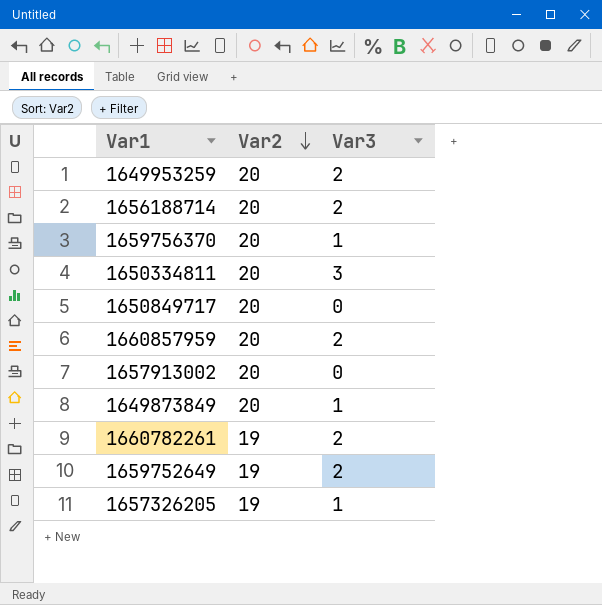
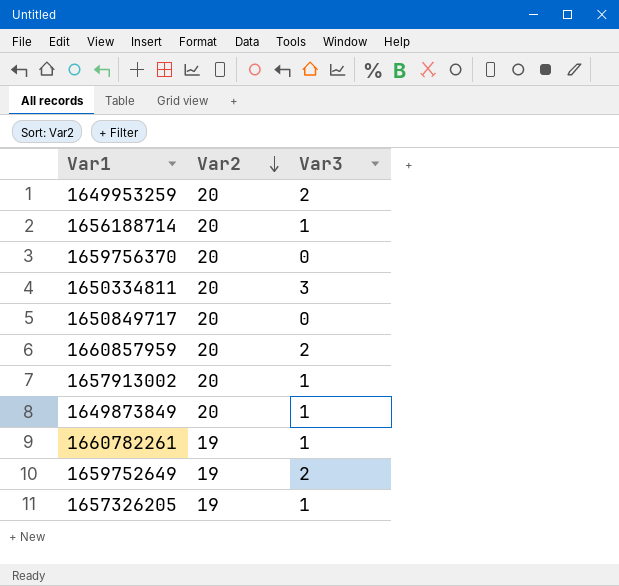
1656188714 | Var3: 2 -> 1
1659756370 | Var3: 1 -> 0
1657913002 | Var3: 0 -> 1
1660782261 | Var3: 2 -> 1

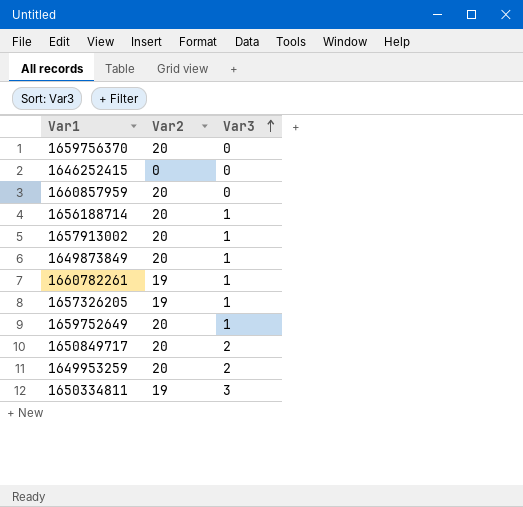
row order: Var2 descending -> Var3 ascending
row 1646252415: none -> 0 | 0
1660857959 | Var3: 2 -> 0
1659752649 | Var2: 19 -> 20
1659752649 | Var3: 2 -> 1
1650849717 | Var3: 0 -> 2
1650334811 | Var2: 20 -> 19

